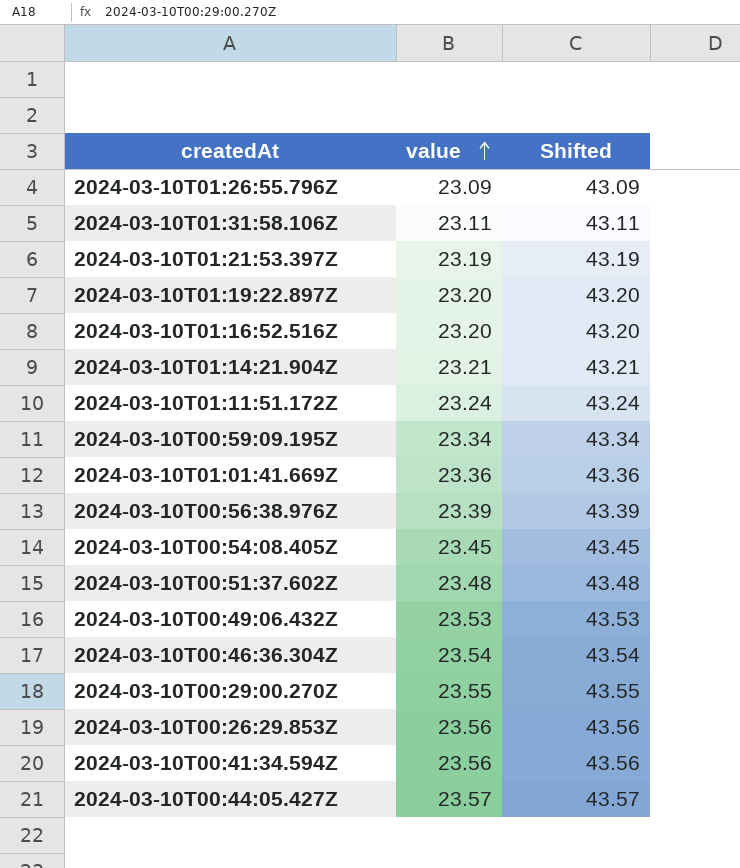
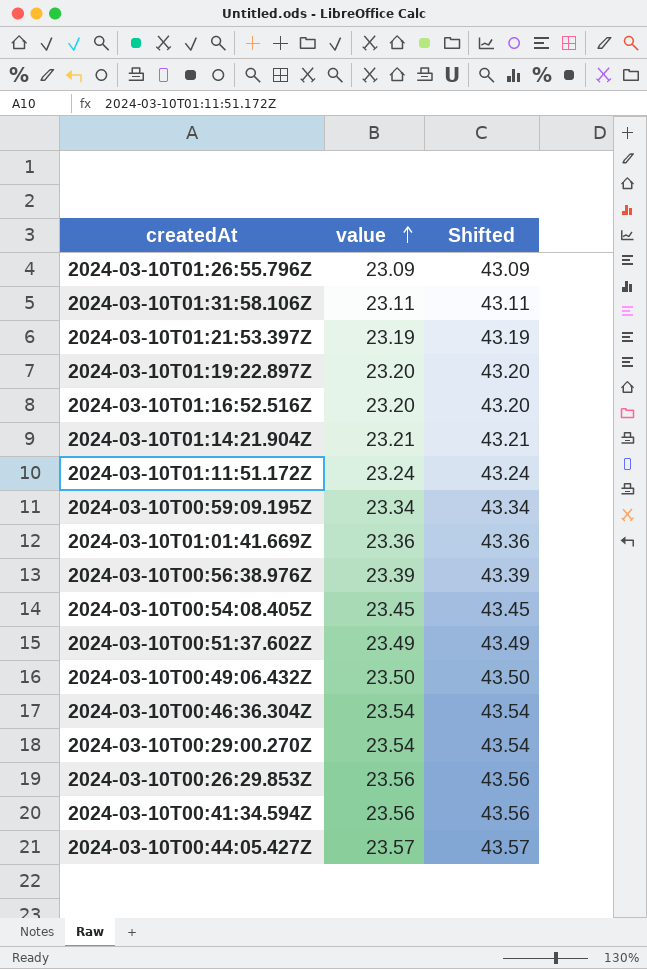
2024-03-10T00:51:37.602Z | value: 23.48 -> 23.49
2024-03-10T00:51:37.602Z | Shifted: 43.48 -> 43.49
2024-03-10T00:49:06.432Z | value: 23.53 -> 23.50
2024-03-10T00:49:06.432Z | Shifted: 43.53 -> 43.50
2024-03-10T00:29:00.270Z | value: 23.55 -> 23.54
2024-03-10T00:29:00.270Z | Shifted: 43.55 -> 43.54

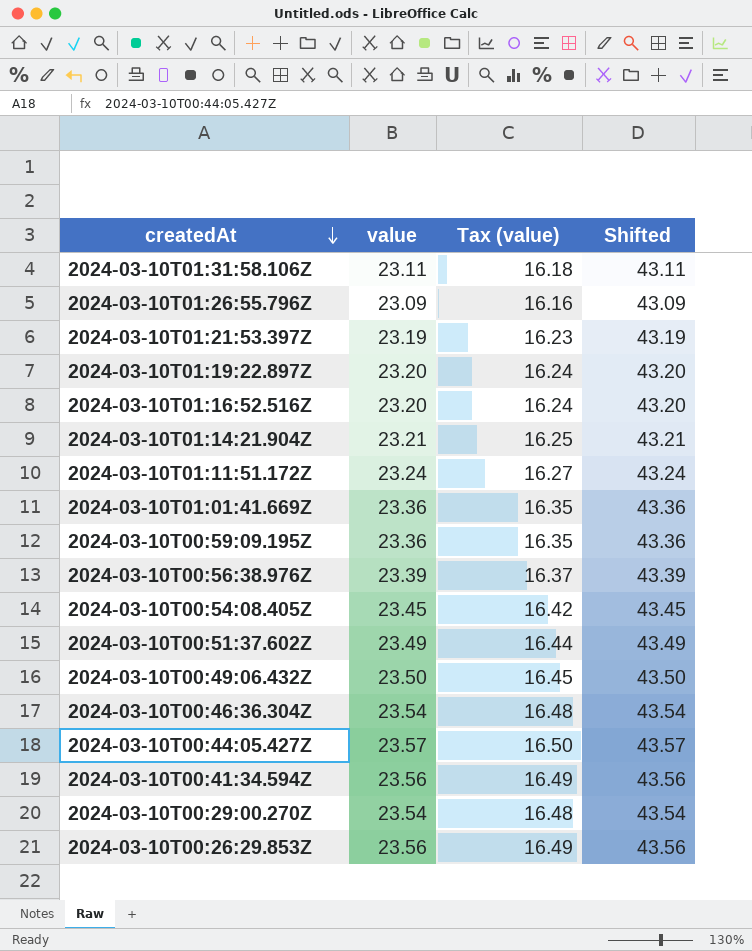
row order: value ascending -> createdAt descending
column Tax (value) | formula: none -> [value] * 0.7
2024-03-10T00:59:09.195Z | value: 23.34 -> 23.36
2024-03-10T00:59:09.195Z | Shifted: 43.34 -> 43.36

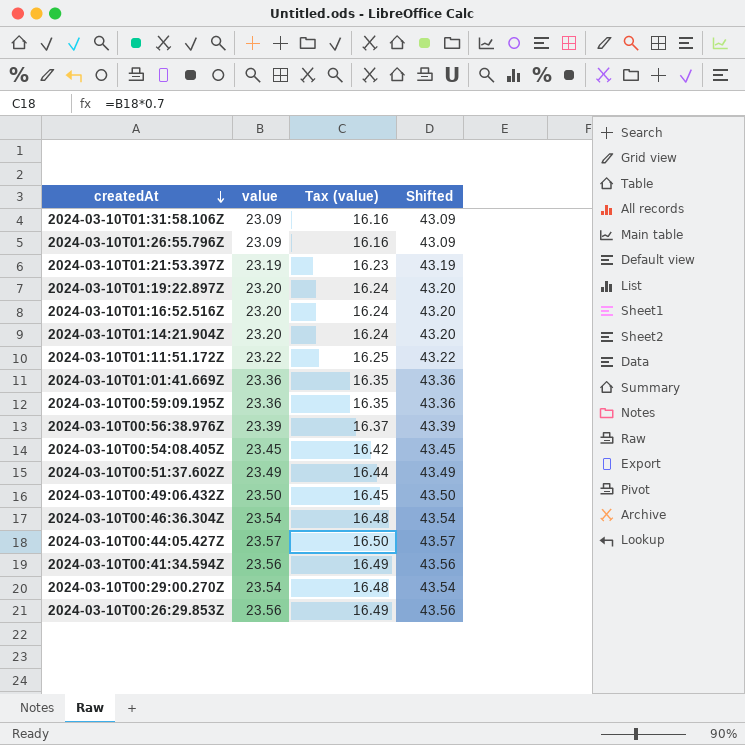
2024-03-10T01:31:58.106Z | value: 23.11 -> 23.09
2024-03-10T01:31:58.106Z | Tax (value): 16.18 -> 16.16
2024-03-10T01:31:58.106Z | Shifted: 43.11 -> 43.09
2024-03-10T01:14:21.904Z | value: 23.21 -> 23.20
2024-03-10T01:14:21.904Z | Tax (value): 16.25 -> 16.24
2024-03-10T01:14:21.904Z | Shifted: 43.21 -> 43.20
2024-03-10T01:11:51.172Z | value: 23.24 -> 23.22
2024-03-10T01:11:51.172Z | Tax (value): 16.27 -> 16.25
2024-03-10T01:11:51.172Z | Shifted: 43.24 -> 43.22

